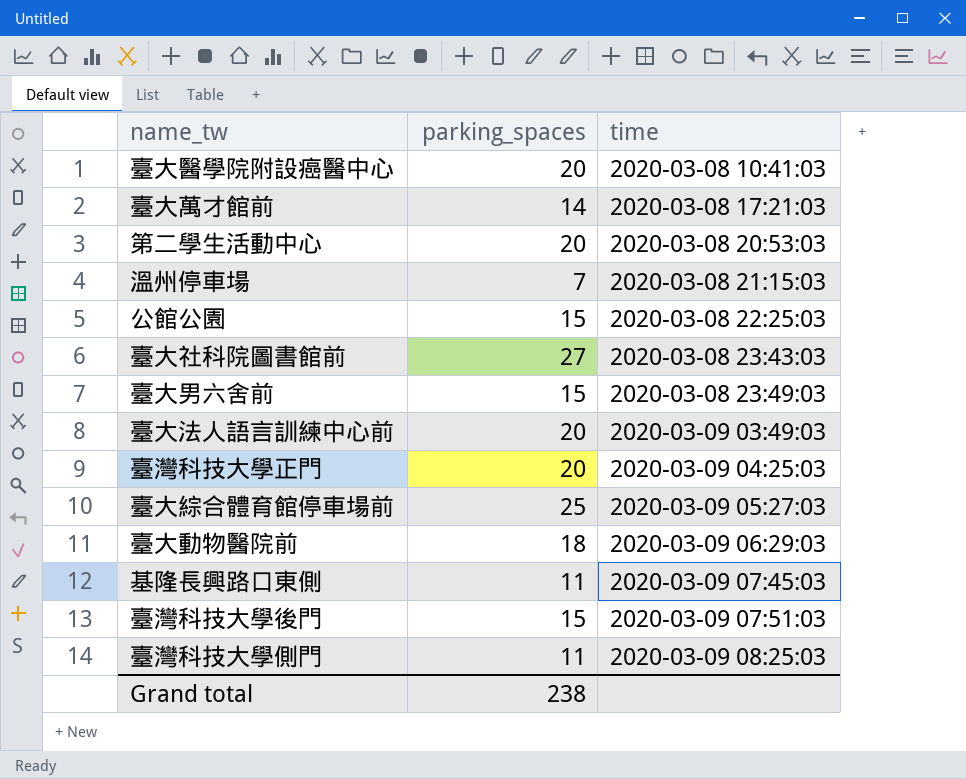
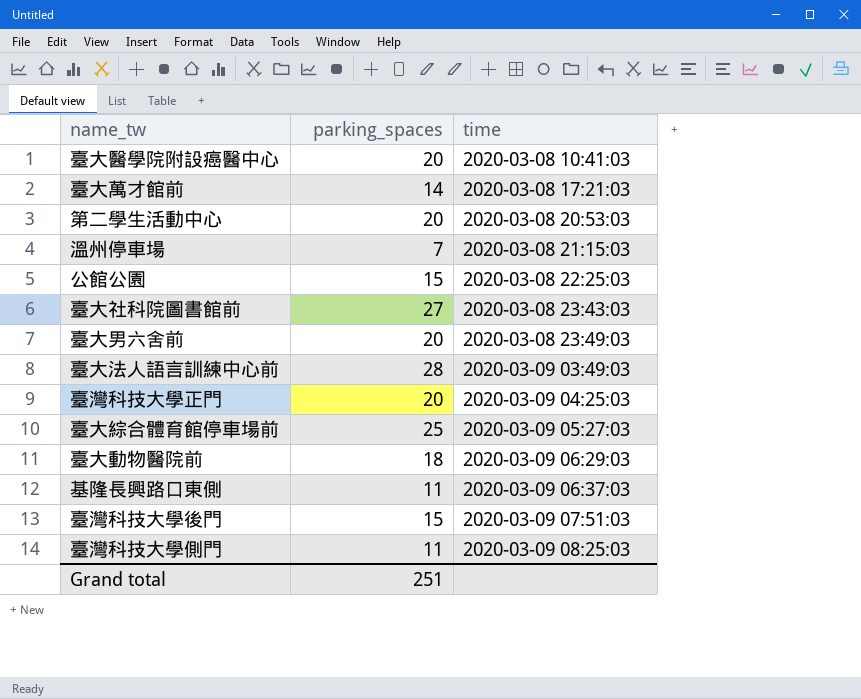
臺大男六舍前 | parking_spaces: 15 -> 20
臺大法人語言訓練中心前 | parking_spaces: 20 -> 28
基隆長興路口東側 | time: 2020-03-09 07:45:03 -> 2020-03-09 06:37:03
Grand total | parking_spaces: 238 -> 251

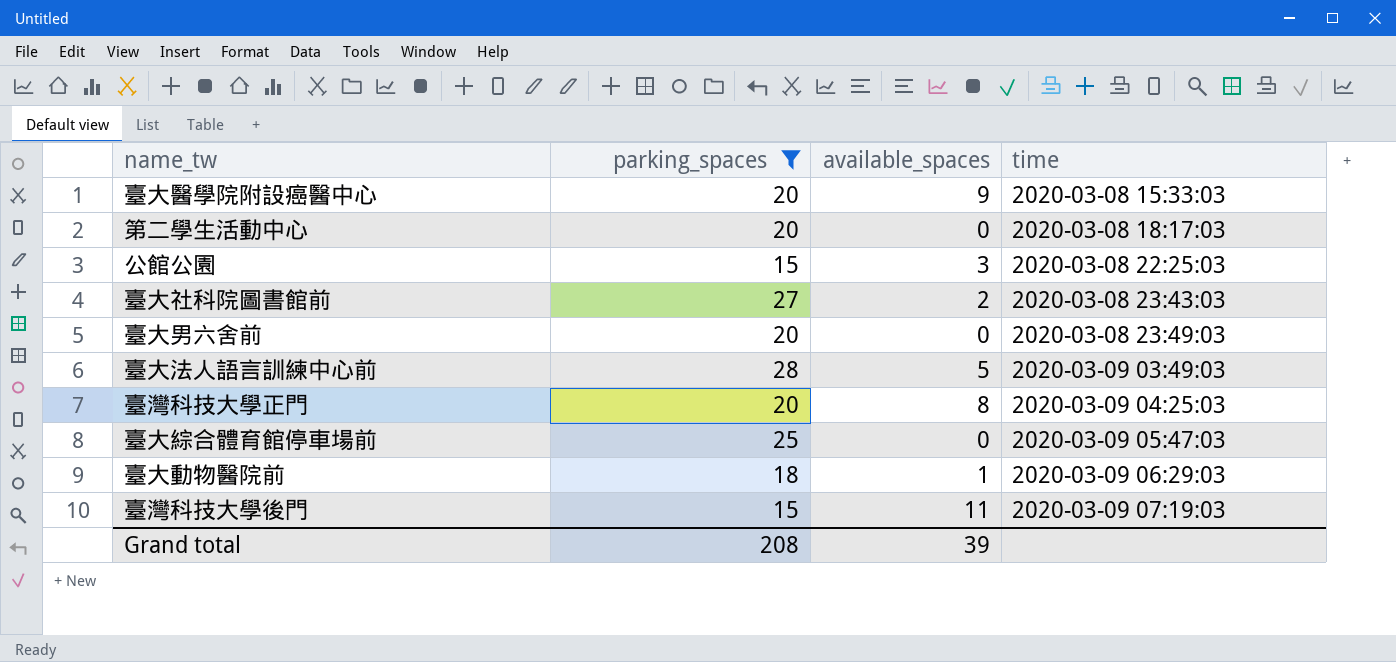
filter: none -> parking_spaces >= 15
column available_spaces | position: none -> 3
臺大醫學院附設癌醫中心 | time: 2020-03-08 10:41:03 -> 2020-03-08 15:33:03
第二學生活動中心 | time: 2020-03-08 20:53:03 -> 2020-03-08 18:17:03
臺大綜合體育館停車場前 | time: 2020-03-09 05:27:03 -> 2020-03-09 05:47:03
臺灣科技大學後門 | time: 2020-03-09 07:51:03 -> 2020-03-09 07:19:03
Grand total | parking_spaces: 251 -> 208

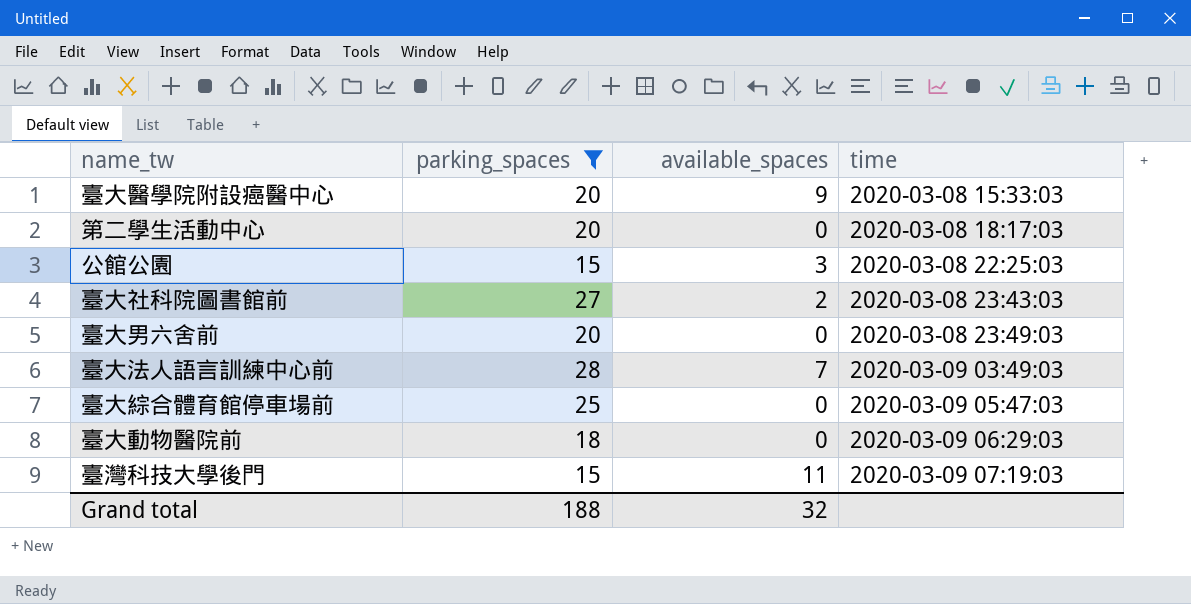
row 臺灣科技大學正門: 20 | 8 | 2020-03-09 04:25:03 -> none
臺大法人語言訓練中心前 | available_spaces: 5 -> 7
臺大動物醫院前 | available_spaces: 1 -> 0
Grand total | parking_spaces: 208 -> 188
Grand total | available_spaces: 39 -> 32

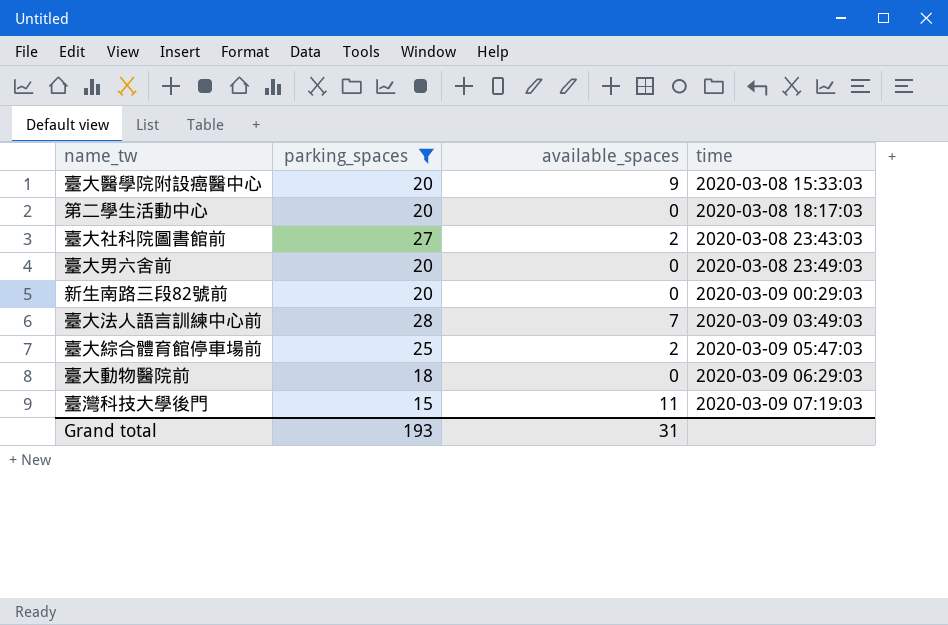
row 公館公園: 15 | 3 | 2020-03-08 22:25:03 -> none
row 新生南路三段82號前: none -> 20 | 0 | 2020-03-09 00:29:03
臺大綜合體育館停車場前 | available_spaces: 0 -> 2
Grand total | parking_spaces: 188 -> 193
Grand total | available_spaces: 32 -> 31

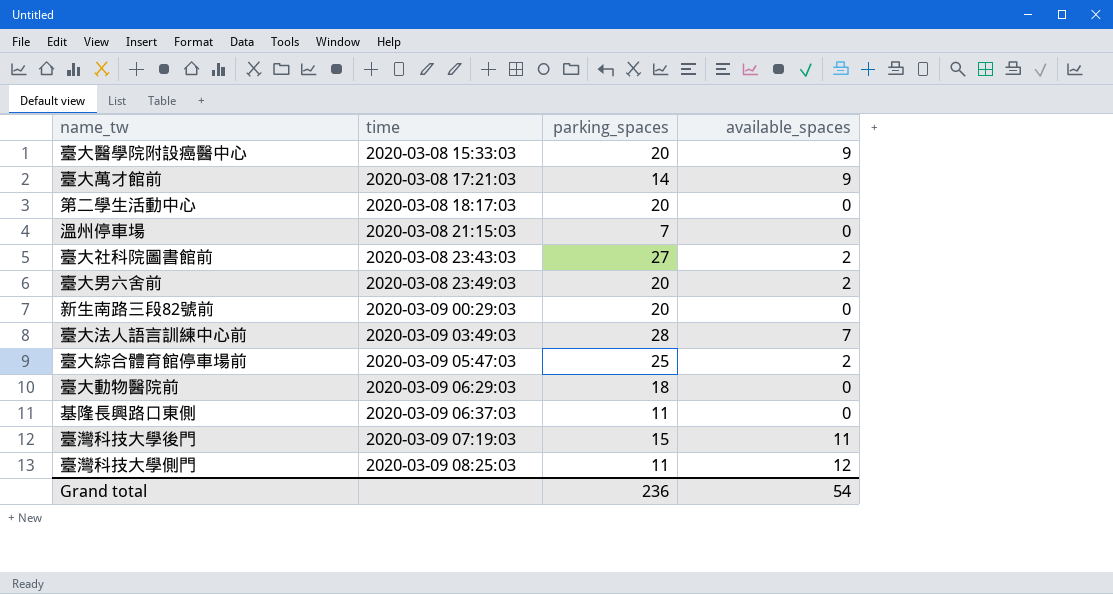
filter: parking_spaces >= 15 -> none
column time | position: 4 -> 2
臺大男六舍前 | available_spaces: 0 -> 2
Grand total | parking_spaces: 193 -> 236
Grand total | available_spaces: 31 -> 54

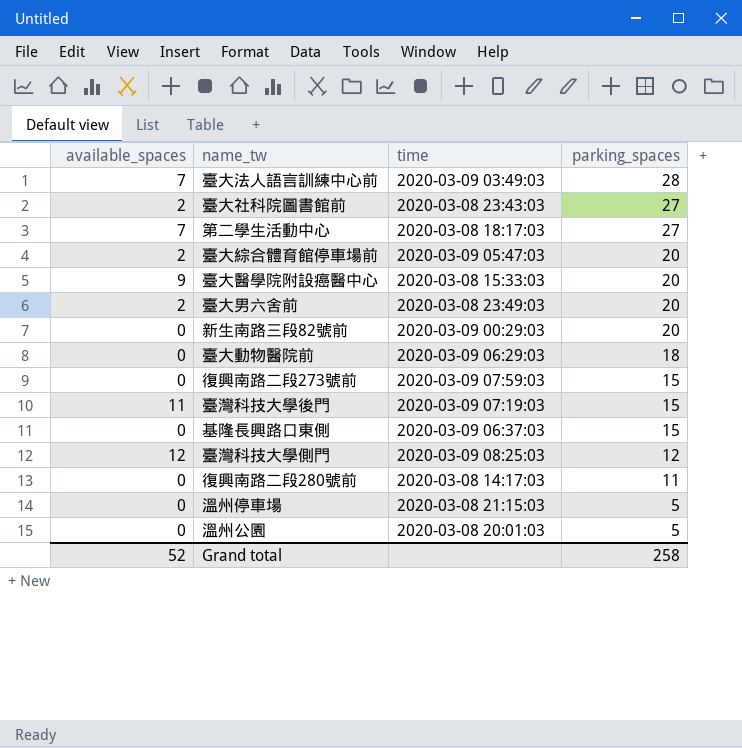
row order: time ascending -> parking_spaces descending
column available_spaces | position: 4 -> 1
row 臺大萬才館前: 2020-03-08 17:21:03 | 14 | 9 -> none
第二學生活動中心 | available_spaces: 0 -> 7
第二學生活動中心 | parking_spaces: 20 -> 27
臺大綜合體育館停車場前 | parking_spaces: 25 -> 20
row 復興南路二段273號前: none -> 0 | 2020-03-09 07:59:03 | 15
基隆長興路口東側 | parking_spaces: 11 -> 15
臺灣科技大學側門 | parking_spaces: 11 -> 12
row 復興南路二段280號前: none -> 0 | 2020-03-08 14:17:03 | 11
溫州停車場 | parking_spaces: 7 -> 5
row 溫州公園: none -> 0 | 2020-03-08 20:01:03 | 5
Grand total | available_spaces: 54 -> 52
Grand total | parking_spaces: 236 -> 258

